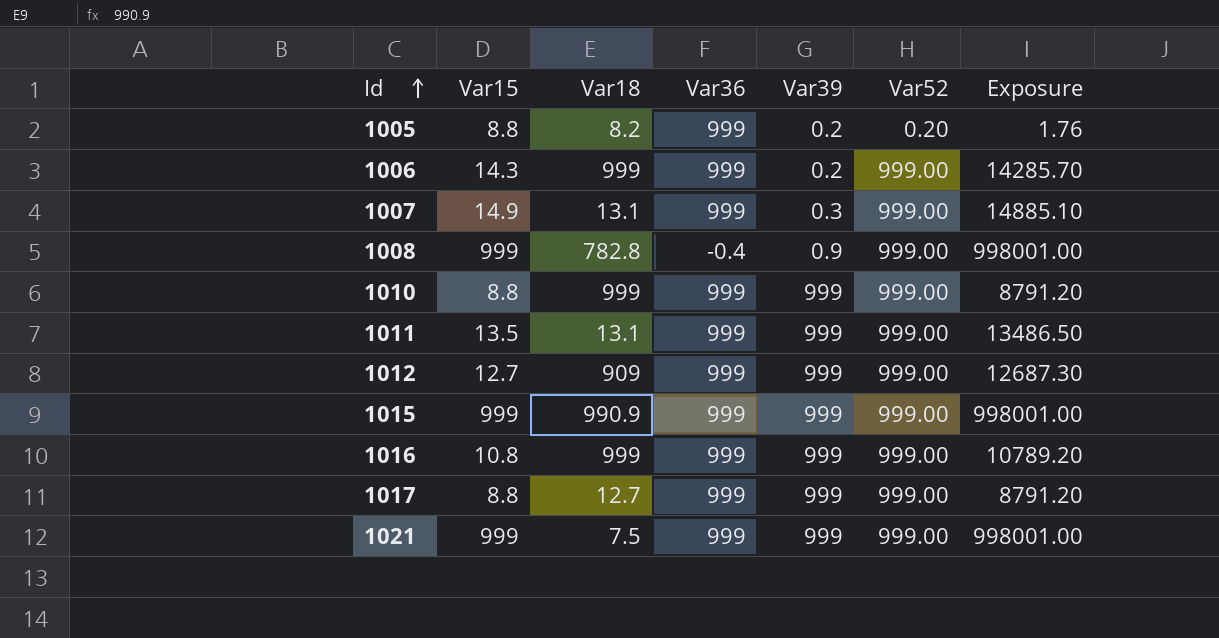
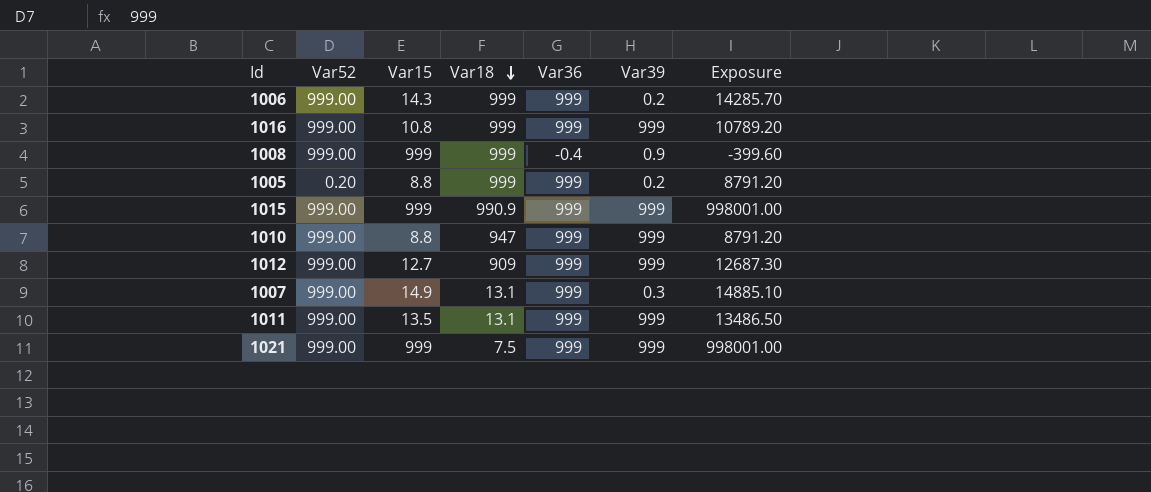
row order: Id ascending -> Var18 descending
column Var52 | position: 6 -> 2
column Exposure | formula: [Var15] * [Var52] -> [Var15] * [Var36]
row 1017: 8.8 | 12.7 | 999 | 999 | 999.00 | 8791.20 -> none
1008 | Var18: 782.8 -> 999
1005 | Var18: 8.2 -> 999
1010 | Var18: 999 -> 947

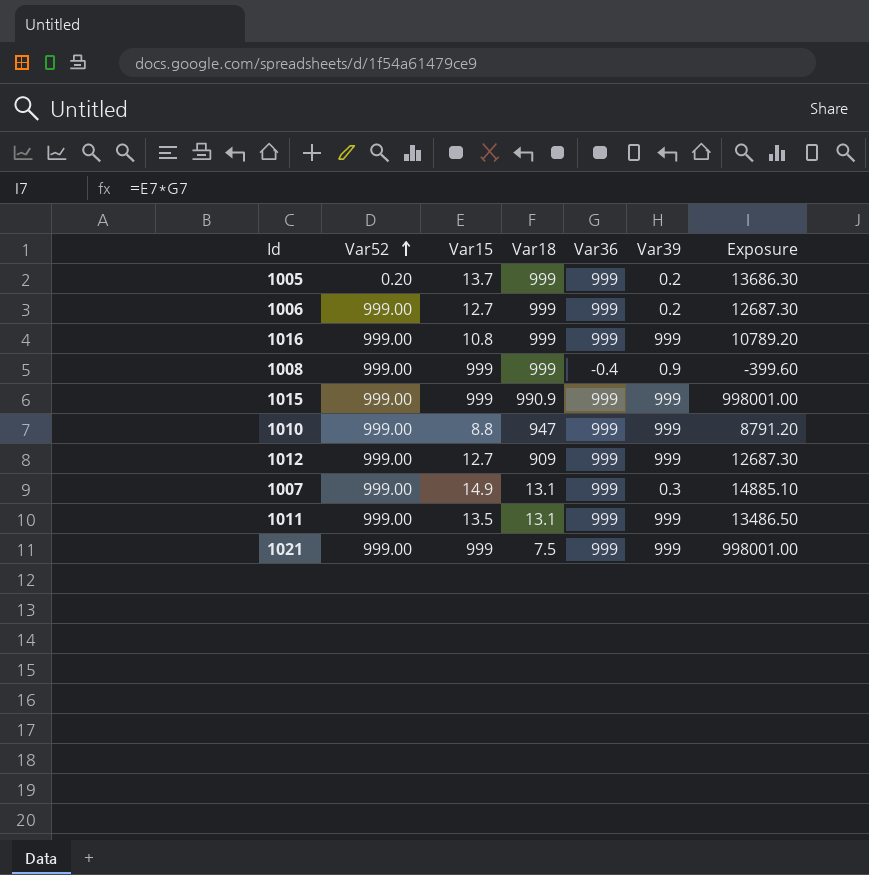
row order: Var18 descending -> Var52 ascending
1005 | Var15: 8.8 -> 13.7
1005 | Exposure: 8791.20 -> 13686.30
1006 | Var15: 14.3 -> 12.7
1006 | Exposure: 14285.70 -> 12687.30

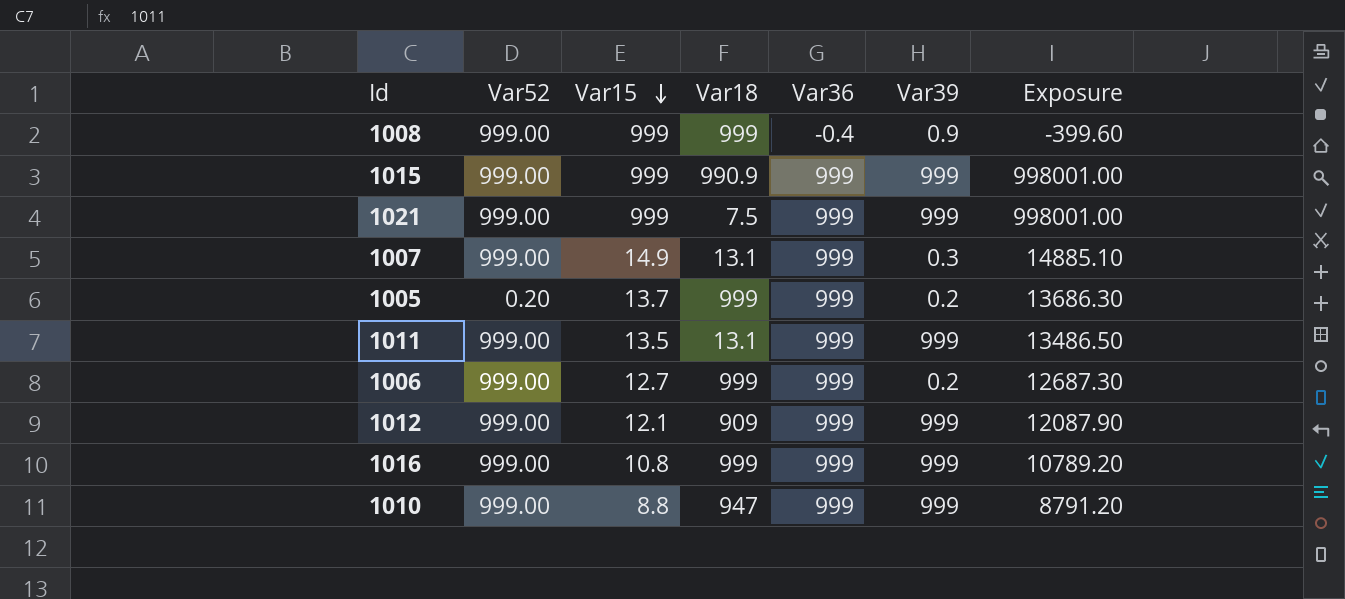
row order: Var52 ascending -> Var15 descending
1012 | Var15: 12.7 -> 12.1
1012 | Exposure: 12687.30 -> 12087.90

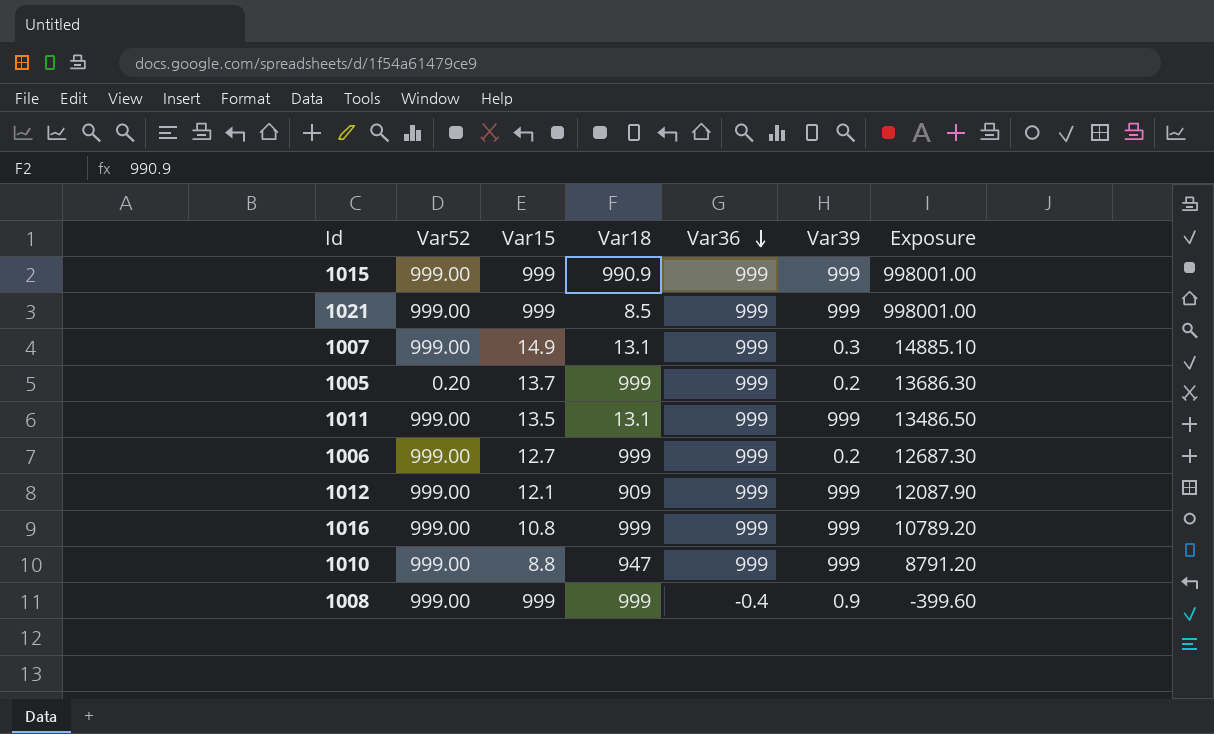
row order: Var15 descending -> Var36 descending
1021 | Var18: 7.5 -> 8.5

